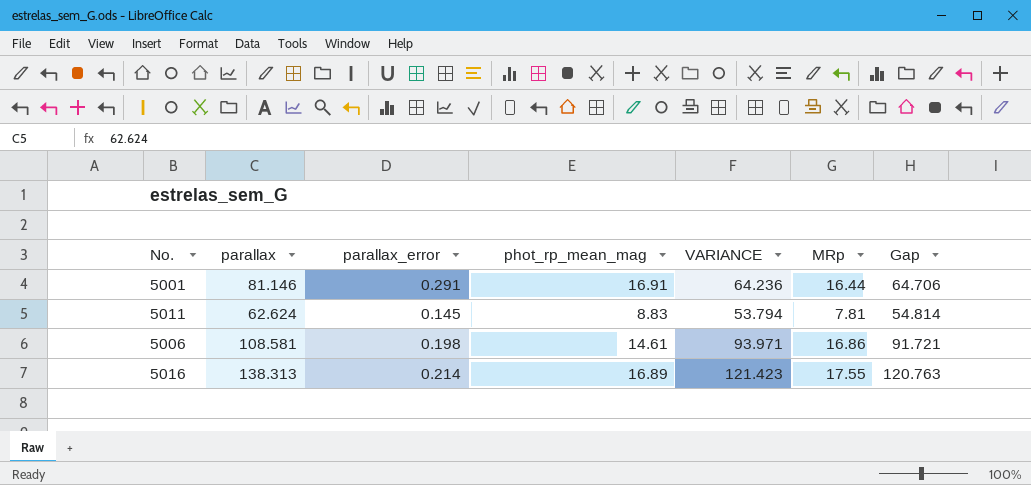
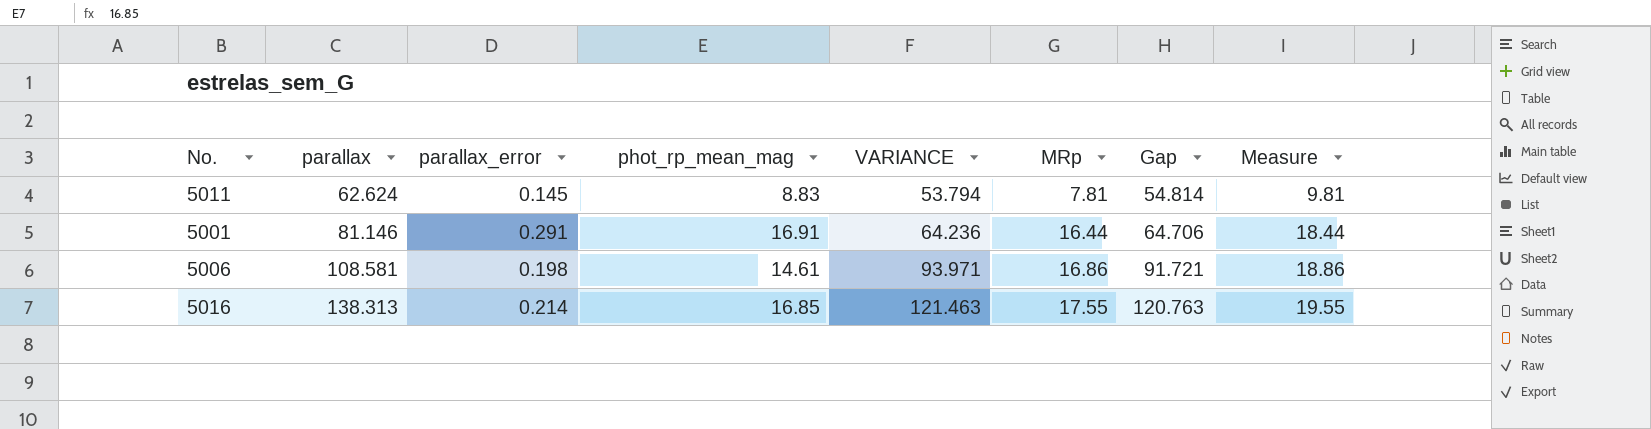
row order: none -> parallax ascending
column Measure | formula: none -> [MRp] + 2
5016 | phot_rp_mean_mag: 16.89 -> 16.85
5016 | VARIANCE: 121.423 -> 121.463

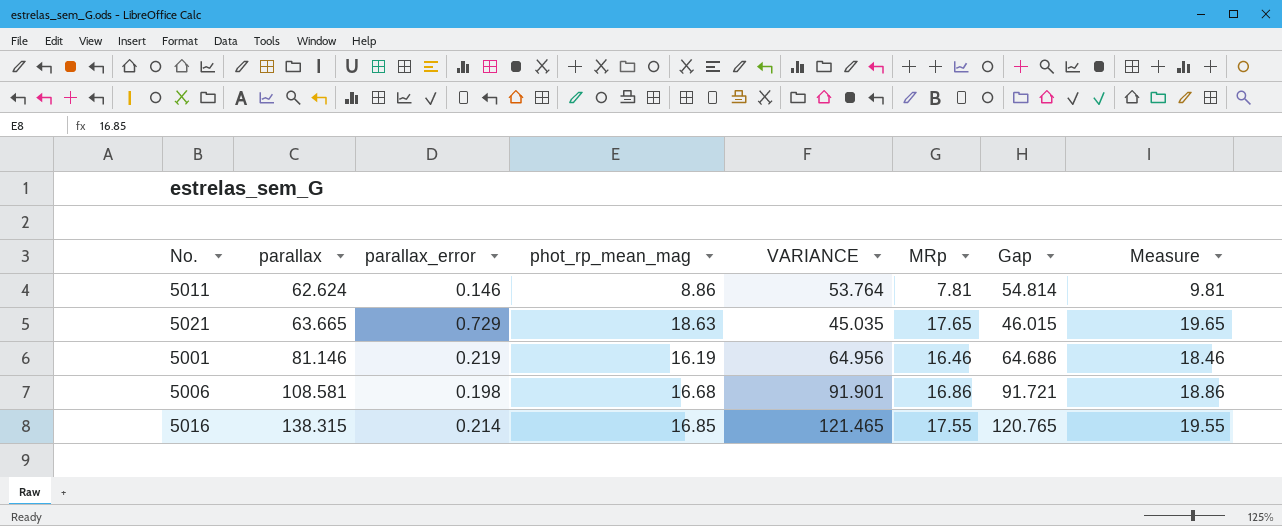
5011 | parallax_error: 0.145 -> 0.146
5011 | phot_rp_mean_mag: 8.83 -> 8.86
5011 | VARIANCE: 53.794 -> 53.764
row 5021: none -> 63.665 | 0.729 | 18.63 | 45.035 | 17.65 | 46.015 | 19.65
5001 | parallax_error: 0.291 -> 0.219
5001 | phot_rp_mean_mag: 16.91 -> 16.19
5001 | VARIANCE: 64.236 -> 64.956
5001 | MRp: 16.44 -> 16.46
5001 | Gap: 64.706 -> 64.686
5001 | Measure: 18.44 -> 18.46
5006 | phot_rp_mean_mag: 14.61 -> 16.68
5006 | VARIANCE: 93.971 -> 91.901
5016 | parallax: 138.313 -> 138.315
5016 | VARIANCE: 121.463 -> 121.465
5016 | Gap: 120.763 -> 120.765

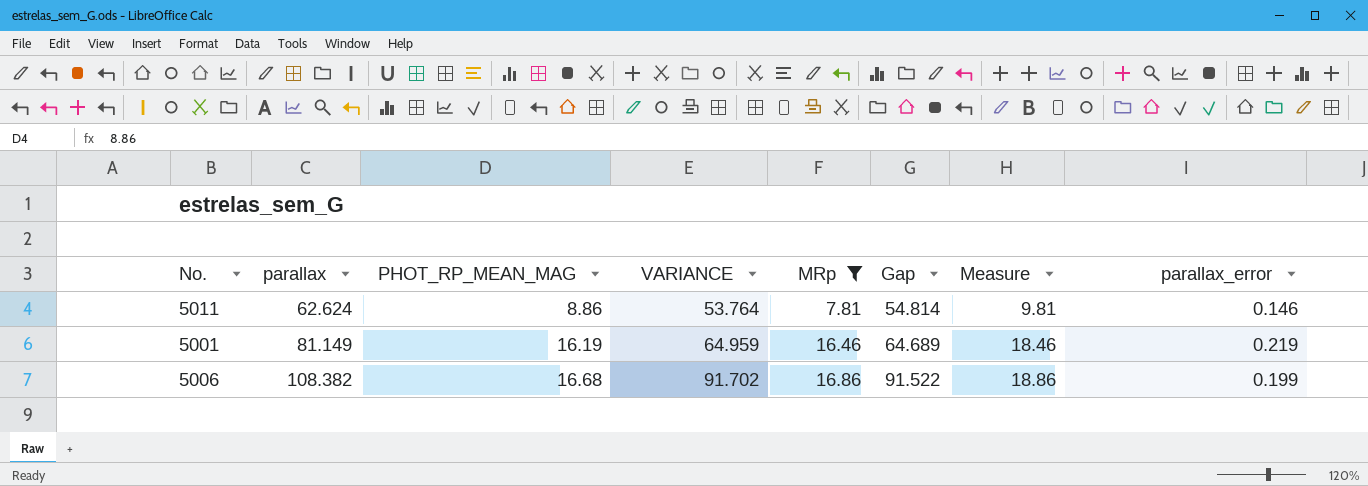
filter: none -> MRp <= 16.86
column name: phot_rp_mean_mag -> PHOT_RP_MEAN_MAG
column parallax_error | position: 3 -> 8
5001 | parallax: 81.146 -> 81.149
5001 | VARIANCE: 64.956 -> 64.959
5001 | Gap: 64.686 -> 64.689
5006 | parallax: 108.581 -> 108.382
5006 | VARIANCE: 91.901 -> 91.702
5006 | Gap: 91.721 -> 91.522
5006 | parallax_error: 0.198 -> 0.199

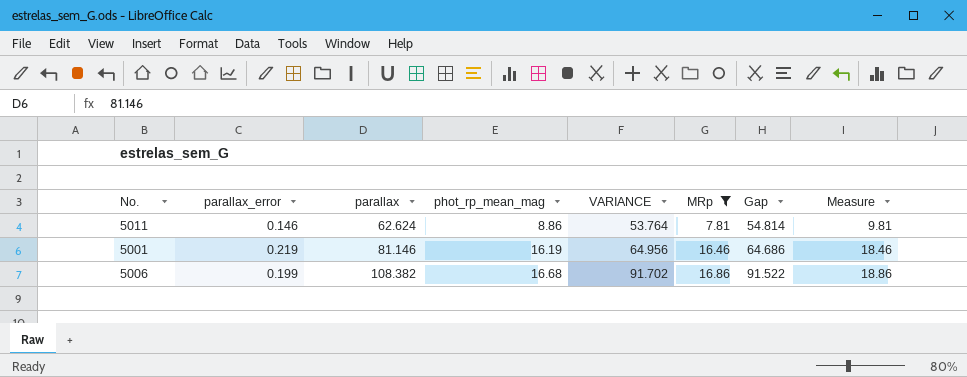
column parallax_error | position: 8 -> 2
column name: PHOT_RP_MEAN_MAG -> phot_rp_mean_mag
5001 | parallax: 81.149 -> 81.146
5001 | VARIANCE: 64.959 -> 64.956
5001 | Gap: 64.689 -> 64.686

